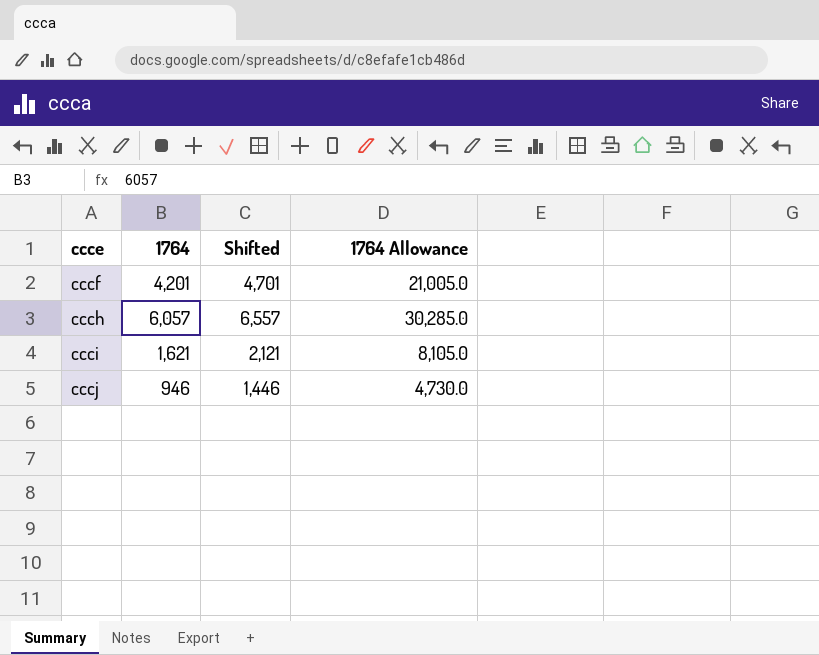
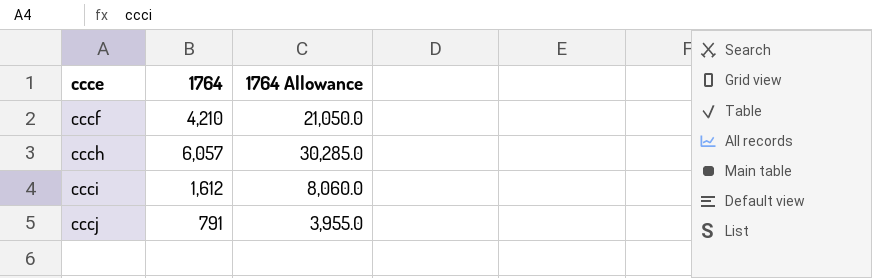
column Shifted | formula: [1764] + 500 -> none
cccf | 1764: 4,201 -> 4,210
cccf | 1764 Allowance: 21,005.0 -> 21,050.0
ccci | 1764: 1,621 -> 1,612
ccci | 1764 Allowance: 8,105.0 -> 8,060.0
cccj | 1764: 946 -> 791
cccj | 1764 Allowance: 4,730.0 -> 3,955.0

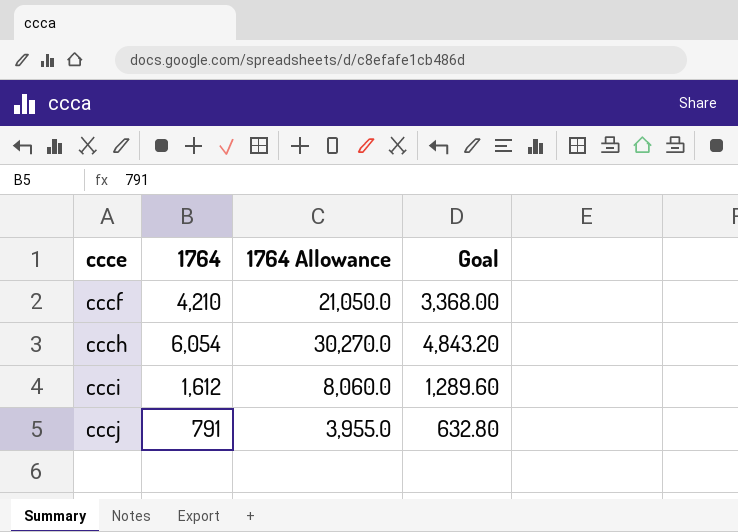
column Goal | formula: none -> [1764] * 0.8
ccch | 1764: 6,057 -> 6,054
ccch | 1764 Allowance: 30,285.0 -> 30,270.0

